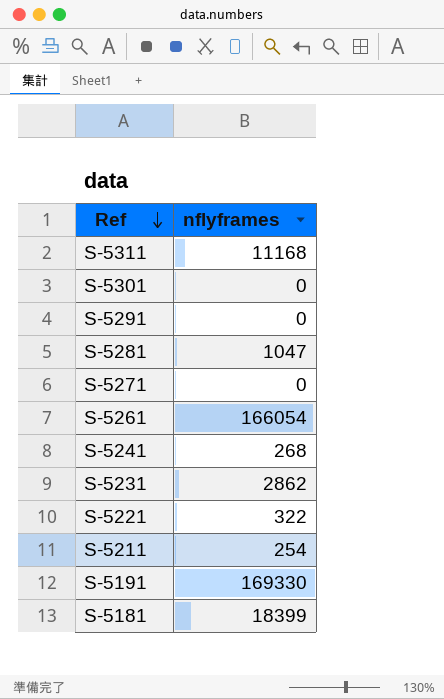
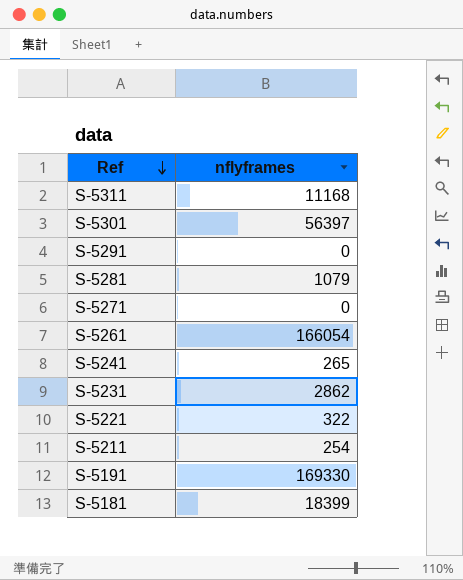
S-5301 | nflyframes: 0 -> 56397
S-5281 | nflyframes: 1047 -> 1079
S-5241 | nflyframes: 268 -> 265

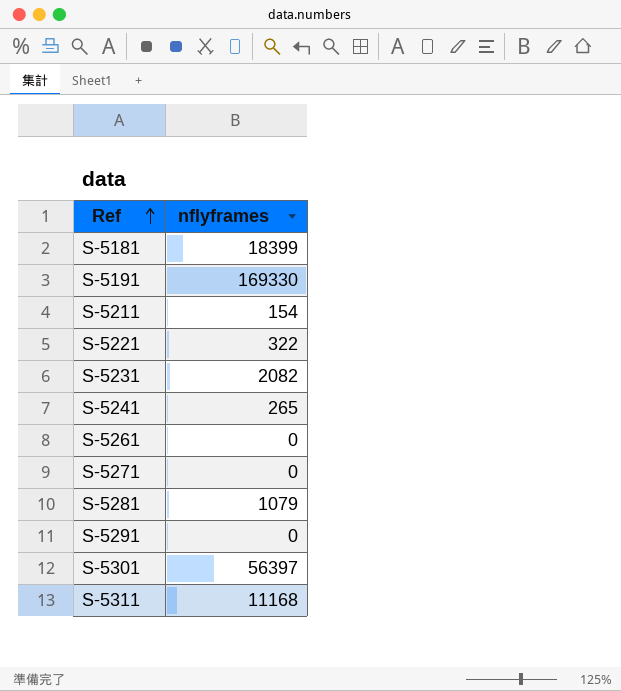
row order: Ref descending -> Ref ascending
S-5211 | nflyframes: 254 -> 154
S-5231 | nflyframes: 2862 -> 2082
S-5261 | nflyframes: 166054 -> 0

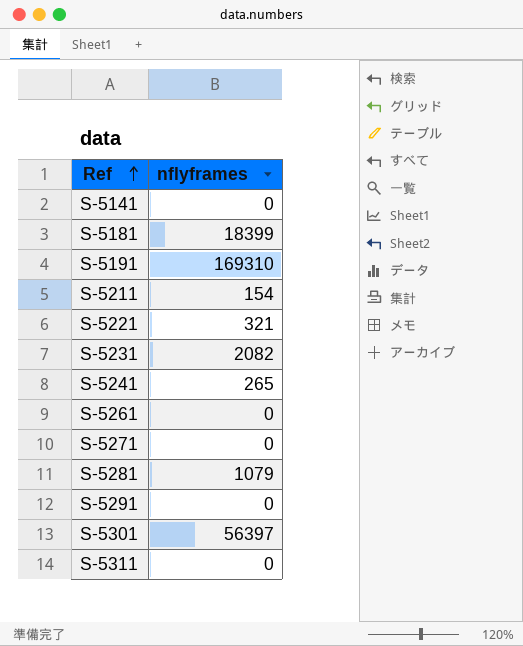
row S-5141: none -> 0
S-5191 | nflyframes: 169330 -> 169310
S-5221 | nflyframes: 322 -> 321
S-5311 | nflyframes: 11168 -> 0

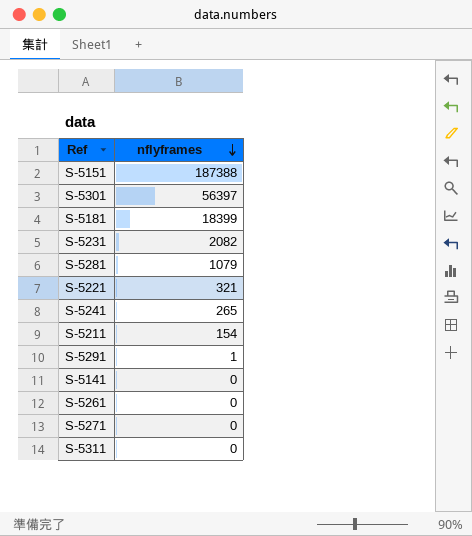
row order: Ref ascending -> nflyframes descending
row S-5191: 169310 -> none
row S-5151: none -> 187388
S-5291 | nflyframes: 0 -> 1

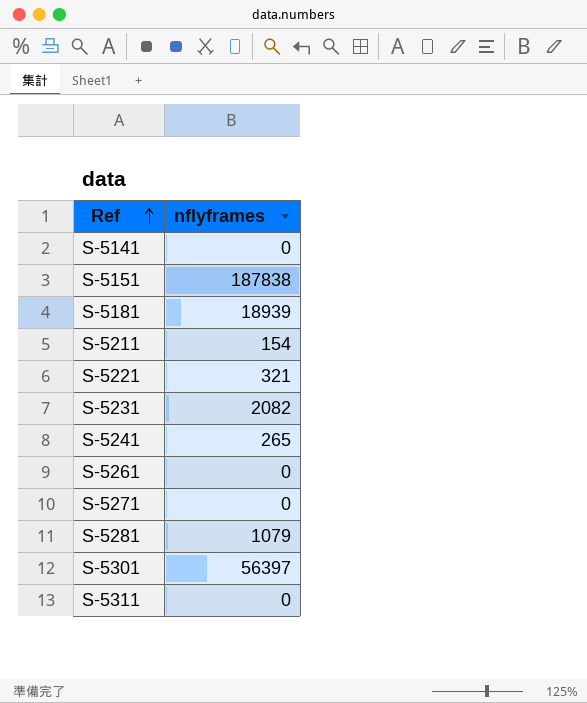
row order: nflyframes descending -> Ref ascending
row S-5291: 1 -> none
S-5151 | nflyframes: 187388 -> 187838
S-5181 | nflyframes: 18399 -> 18939

